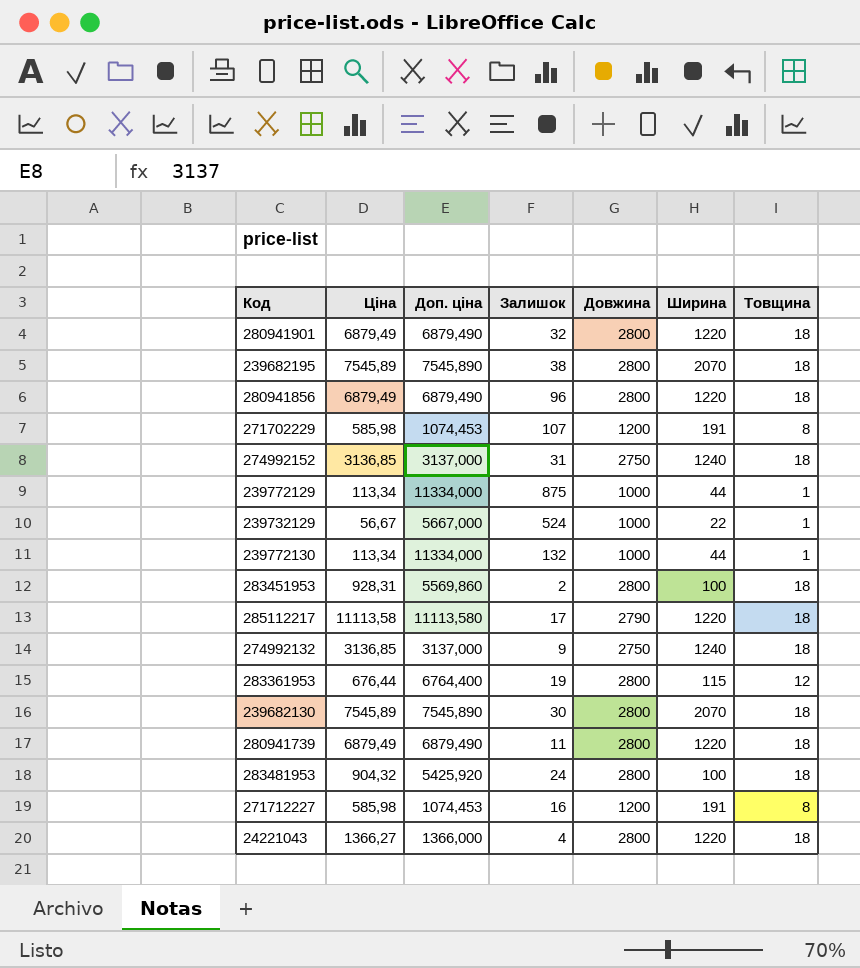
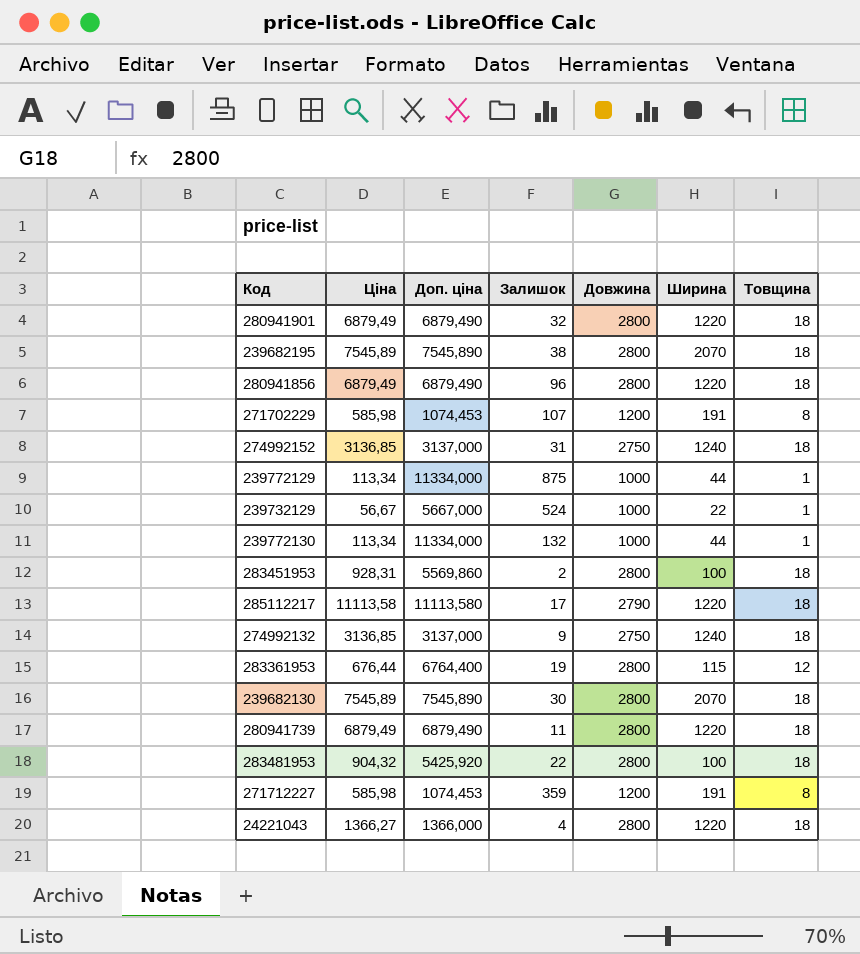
283481953 | Залишок: 24 -> 22
271712227 | Залишок: 16 -> 359

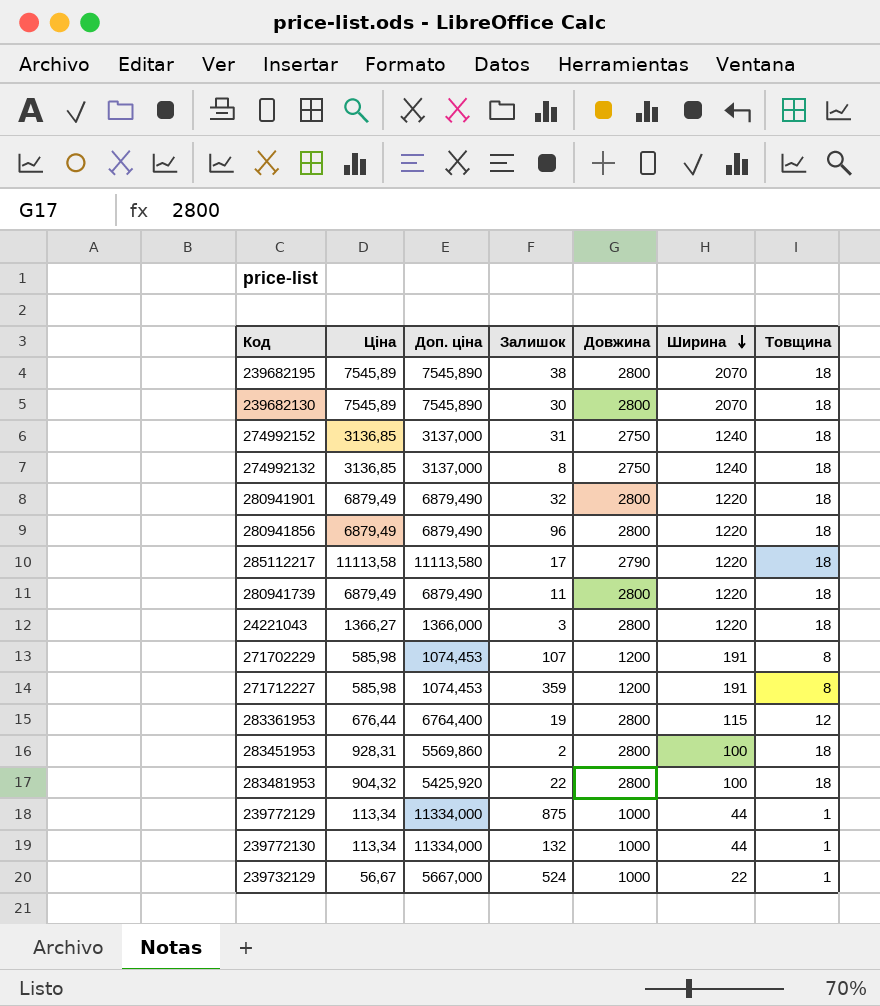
row order: none -> Ширина descending
274992132 | Залишок: 9 -> 8
24221043 | Залишок: 4 -> 3

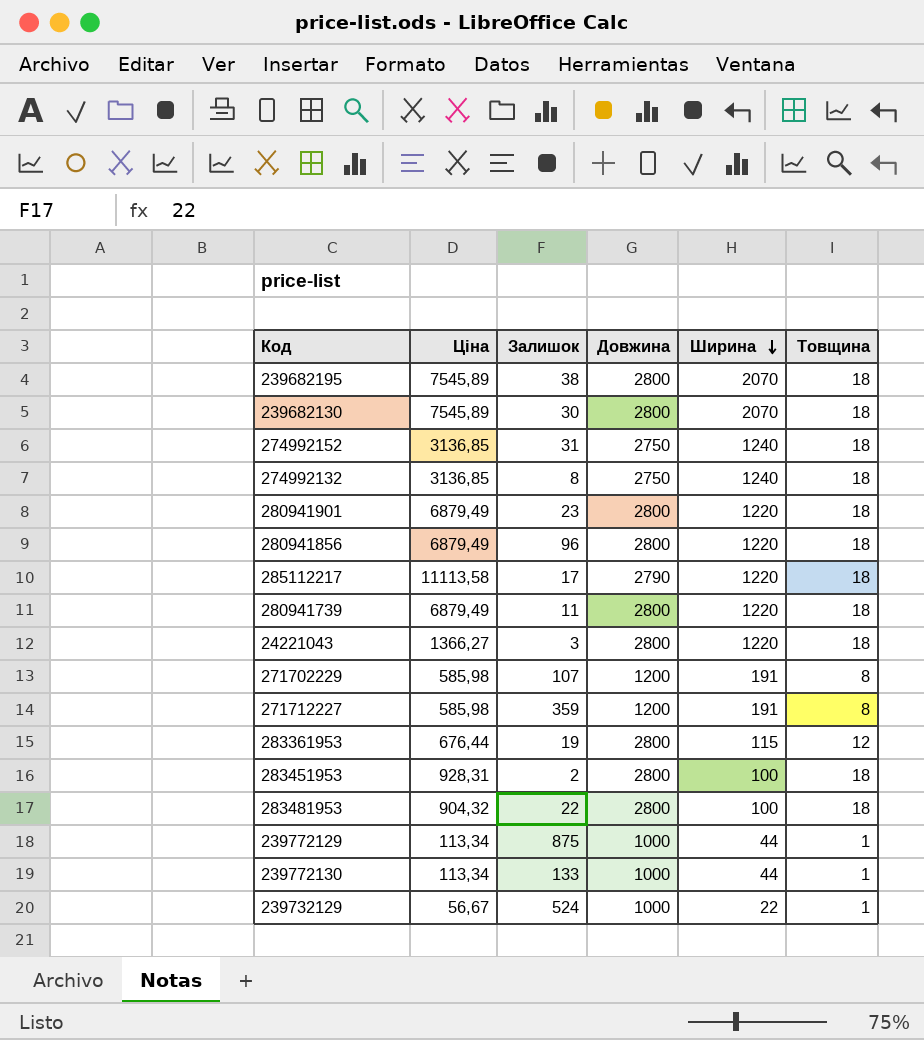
column Доп. ціна | position: 3 -> none
280941901 | Залишок: 32 -> 23
239772130 | Залишок: 132 -> 133

